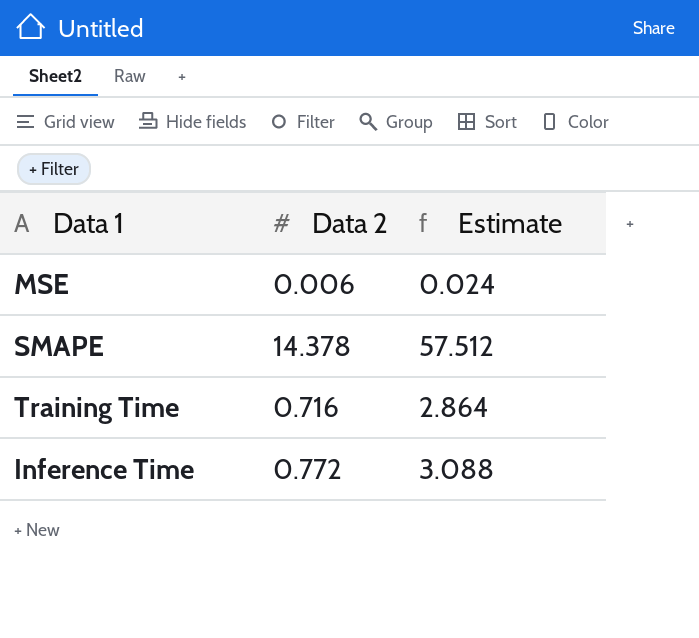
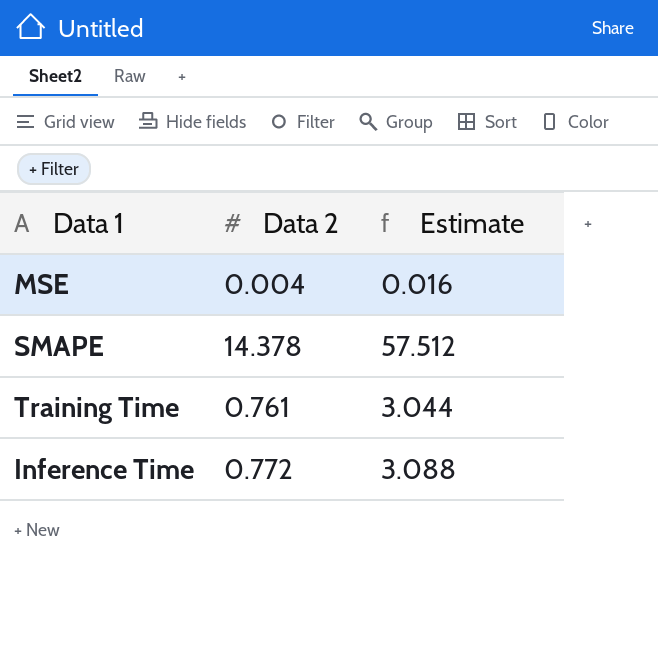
MSE | Data 2: 0.006 -> 0.004
MSE | Estimate: 0.024 -> 0.016
Training Time | Data 2: 0.716 -> 0.761
Training Time | Estimate: 2.864 -> 3.044

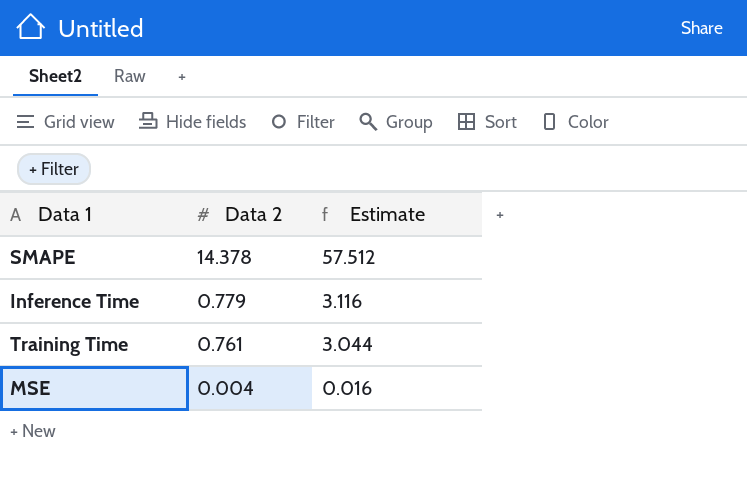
row order: none -> Data 2 descending
Inference Time | Data 2: 0.772 -> 0.779
Inference Time | Estimate: 3.088 -> 3.116

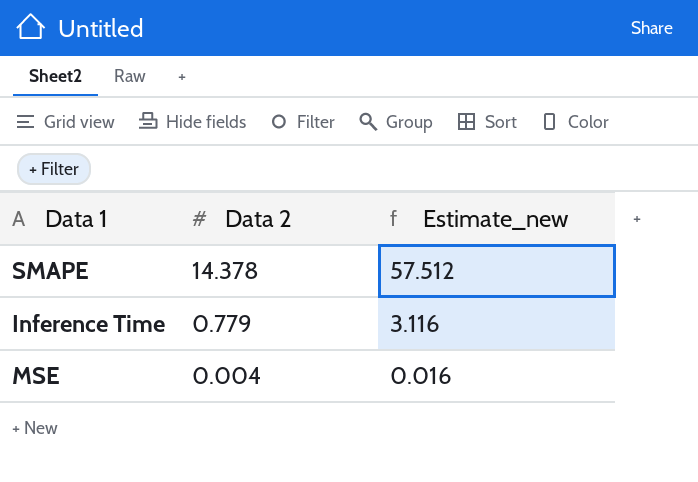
column name: Estimate -> Estimate_new
row Training Time: 0.761 | 3.044 -> none

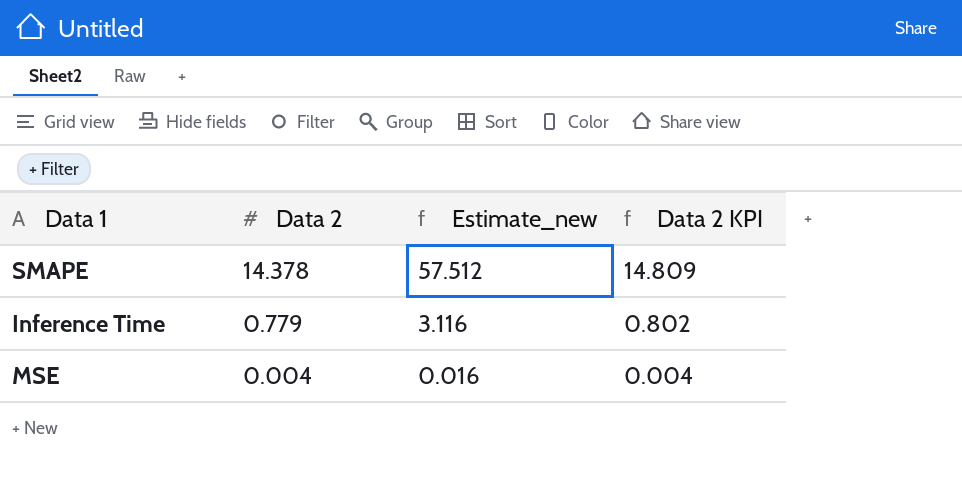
column Data 2 KPI | formula: none -> [Data 2] * 1.03

